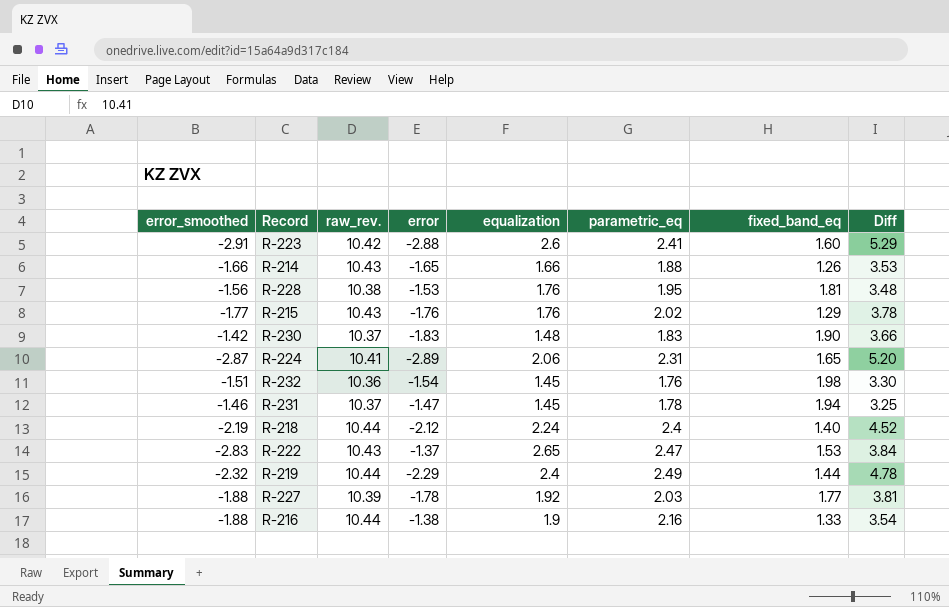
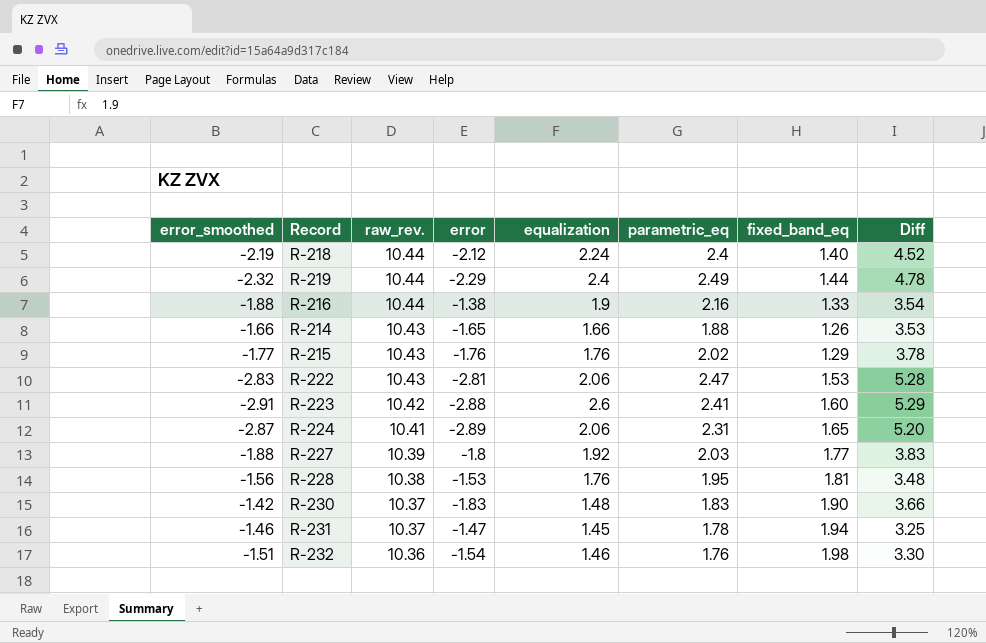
row order: none -> raw_rev. descending
R-222 | error: -1.37 -> -2.81
R-222 | equalization: 2.65 -> 2.06
R-222 | Diff: 3.84 -> 5.28
R-227 | error: -1.78 -> -1.8
R-227 | Diff: 3.81 -> 3.83
R-232 | equalization: 1.45 -> 1.46

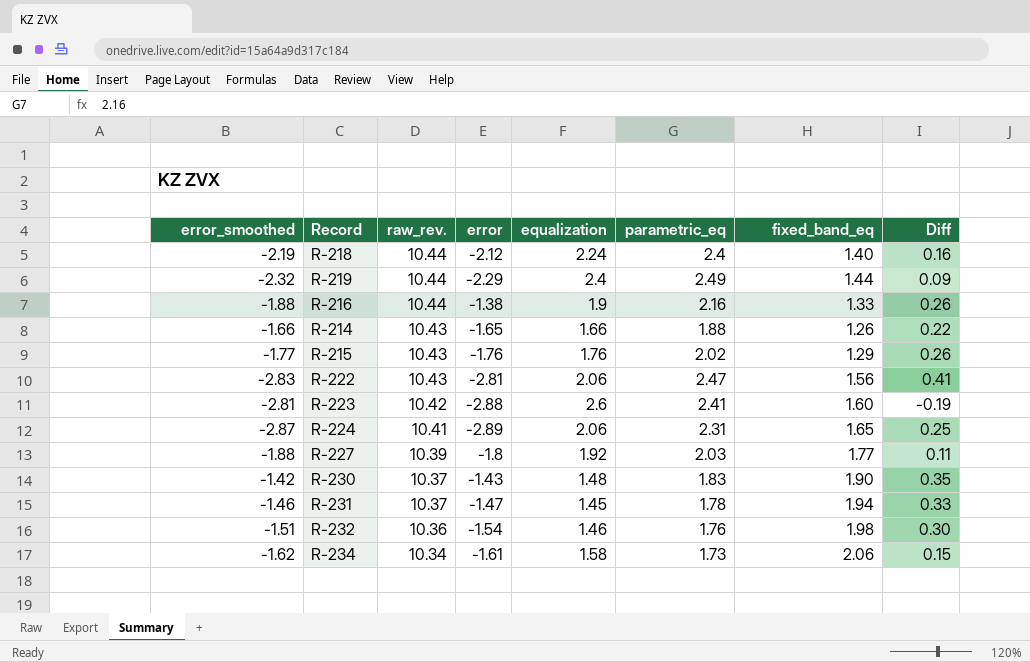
column Diff | formula: [parametric_eq] - [error] -> [parametric_eq] - [equalization]
row R-228: -1.56 | 10.38 | -1.53 | 1.76 | 1.95 | 1.81 | 3.48 -> none
R-222 | fixed_band_eq: 1.53 -> 1.56
R-223 | error_smoothed: -2.91 -> -2.81
R-230 | error: -1.83 -> -1.43
row R-234: none -> -1.62 | 10.34 | -1.61 | 1.58 | 1.73 | 2.06 | 0.15

